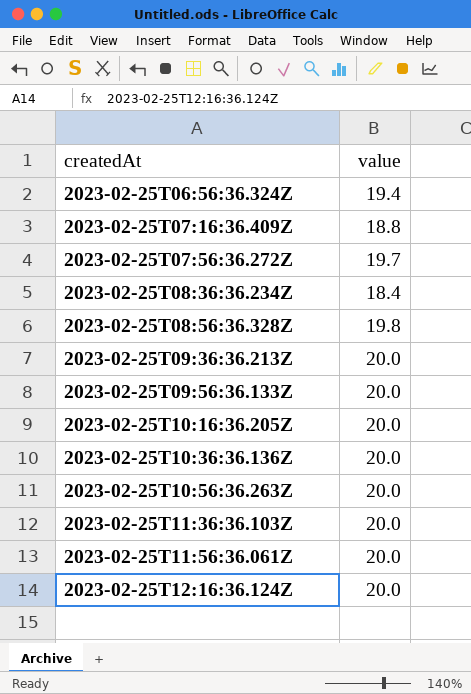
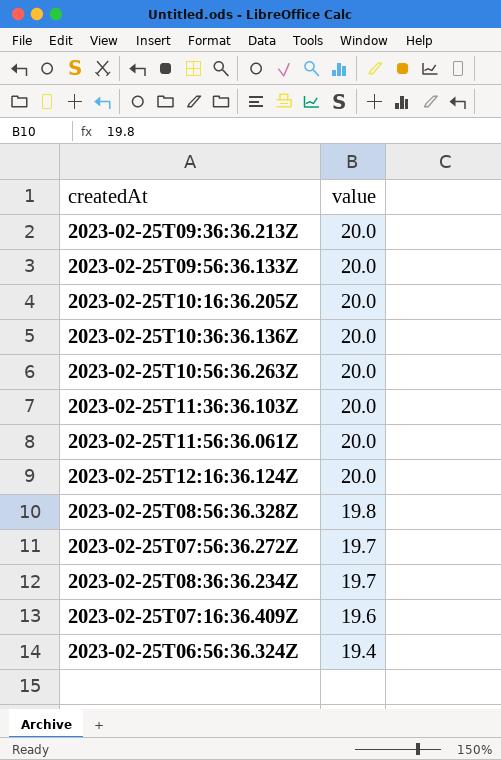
row order: createdAt ascending -> value descending
2023-02-25T08:36:36.234Z | value: 18.4 -> 19.7
2023-02-25T07:16:36.409Z | value: 18.8 -> 19.6

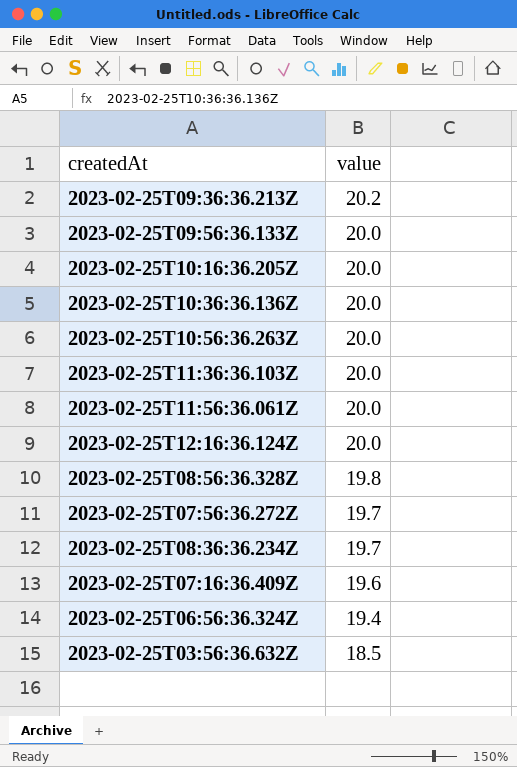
2023-02-25T09:36:36.213Z | value: 20.0 -> 20.2
row 2023-02-25T03:56:36.632Z: none -> 18.5

